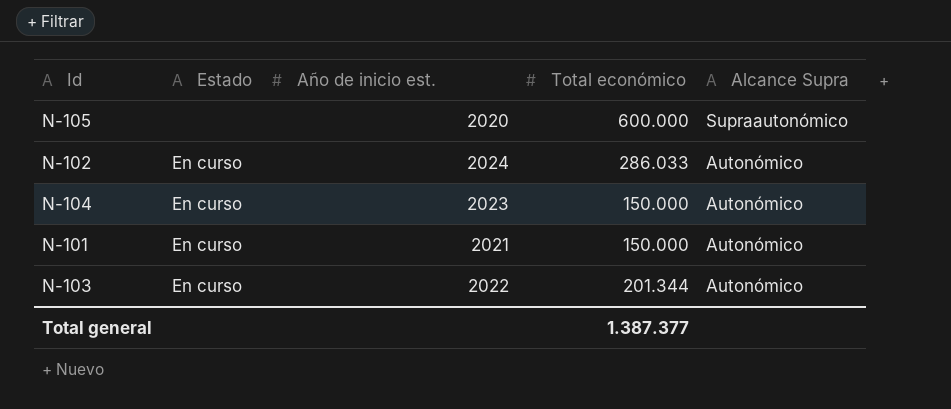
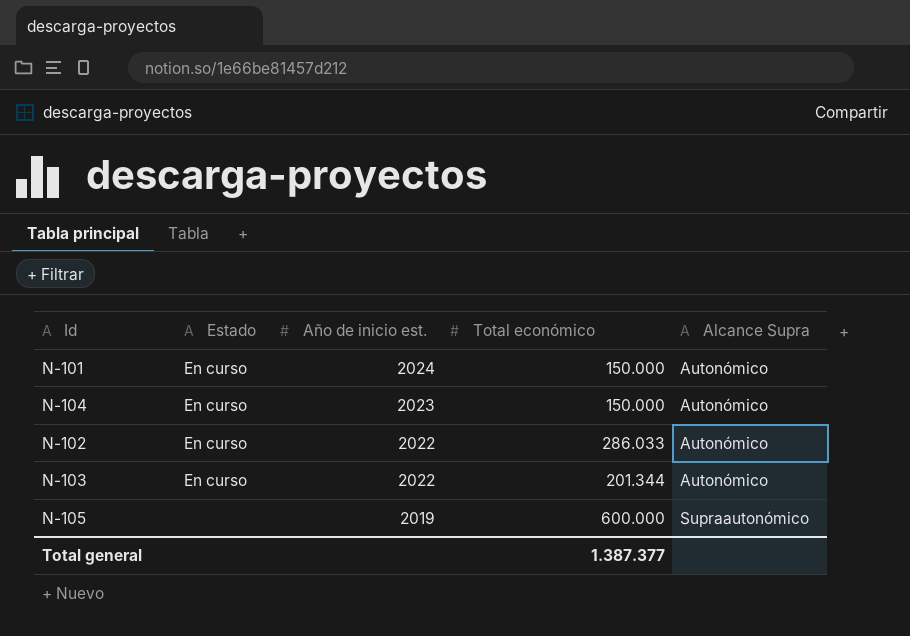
row order: Alcance Supra descending -> Año de inicio est. descending
N-101 | Año de inicio est.: 2021 -> 2024
N-102 | Año de inicio est.: 2024 -> 2022
N-105 | Año de inicio est.: 2020 -> 2019

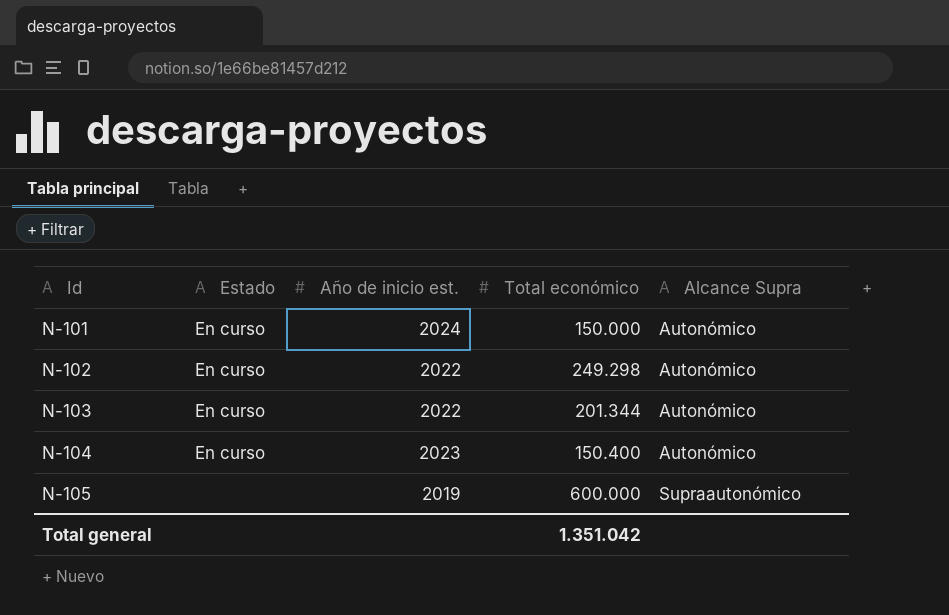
row order: Año de inicio est. descending -> Id ascending
N-102 | Total económico: 286.033 -> 249.298
N-104 | Total económico: 150.000 -> 150.400
Total general | Total económico: 1.387.377 -> 1.351.042

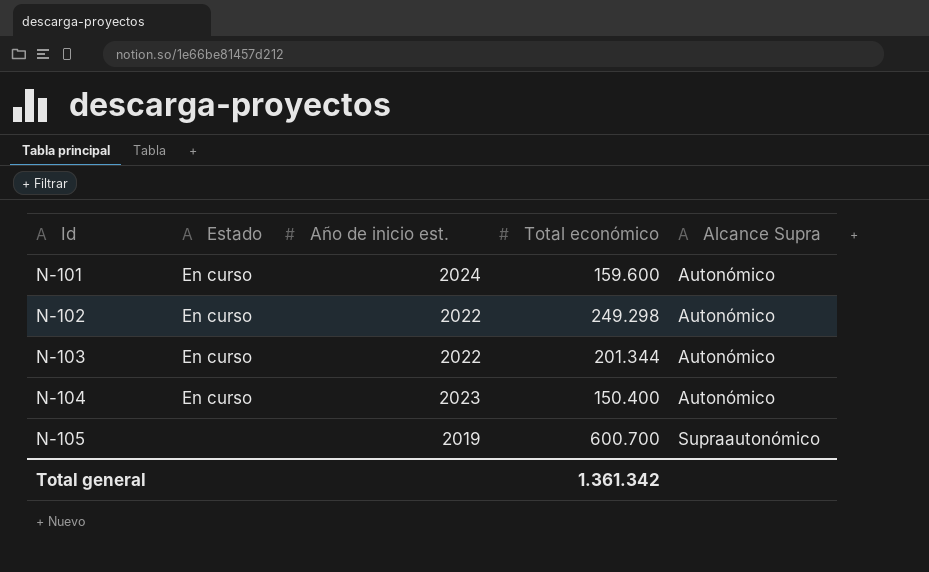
N-101 | Total económico: 150.000 -> 159.600
N-105 | Total económico: 600.000 -> 600.700
Total general | Total económico: 1.351.042 -> 1.361.342

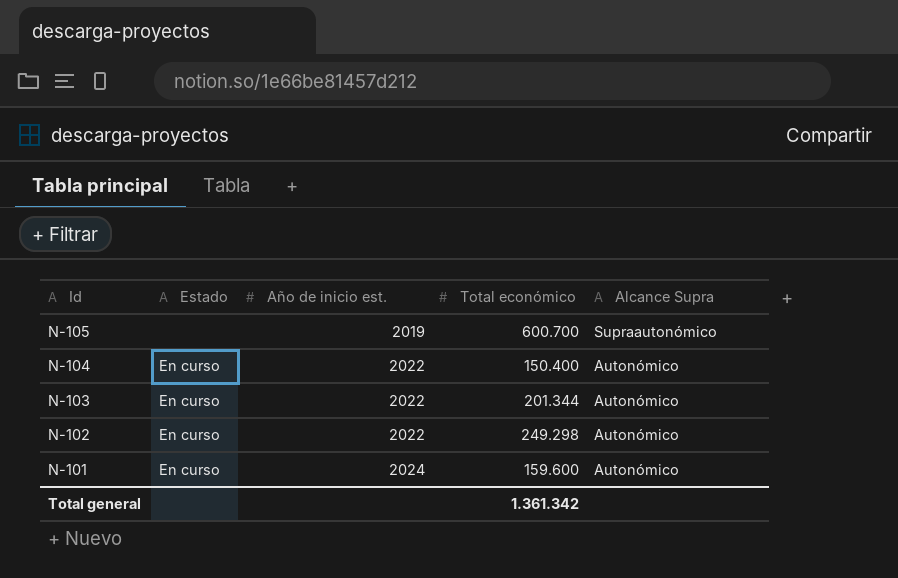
row order: Id ascending -> Id descending
N-104 | Año de inicio est.: 2023 -> 2022

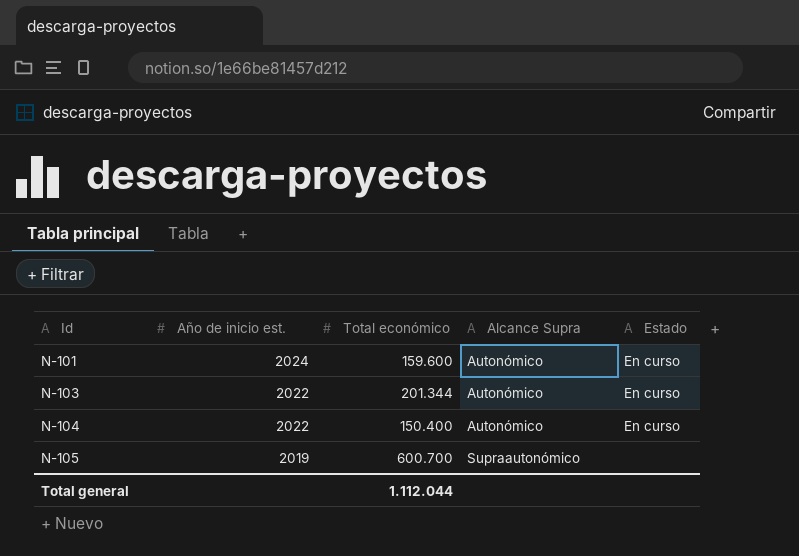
row order: Id descending -> Id ascending
column Estado | position: 2 -> 5
row N-102: En curso | 2022 | 249.298 | Autonómico -> none
Total general | Total económico: 1.361.342 -> 1.112.044

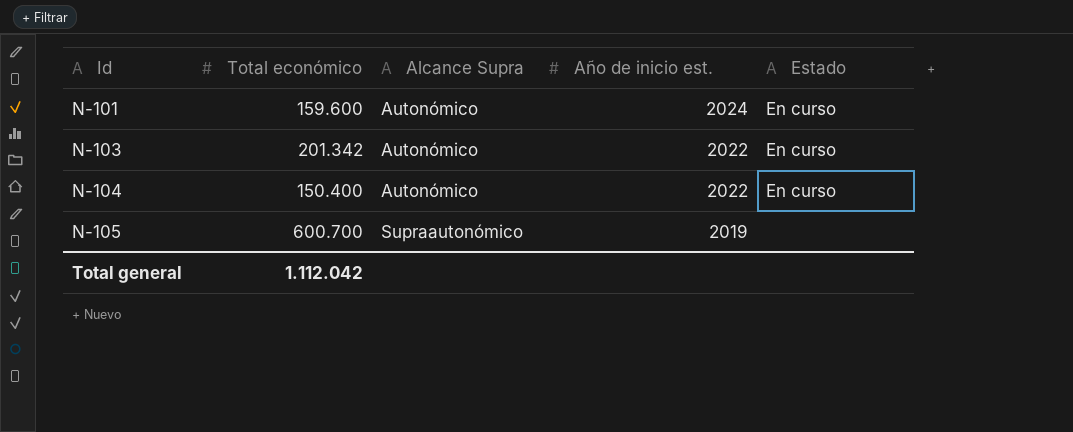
column Año de inicio est. | position: 2 -> 4
N-103 | Total económico: 201.344 -> 201.342
Total general | Total económico: 1.112.044 -> 1.112.042

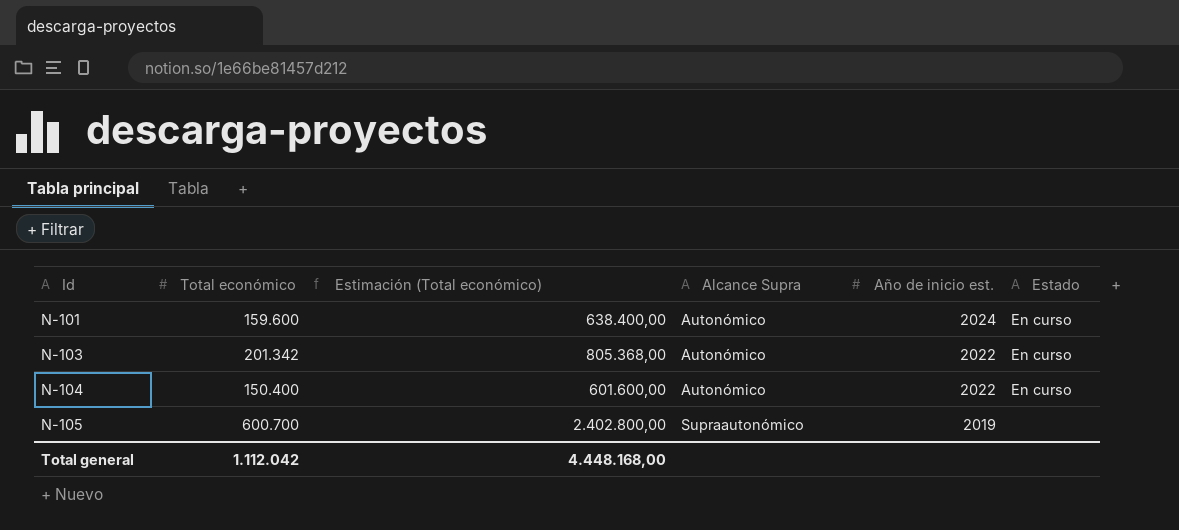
column Estimación (Total económico) | formula: none -> [Total económico] * 4

